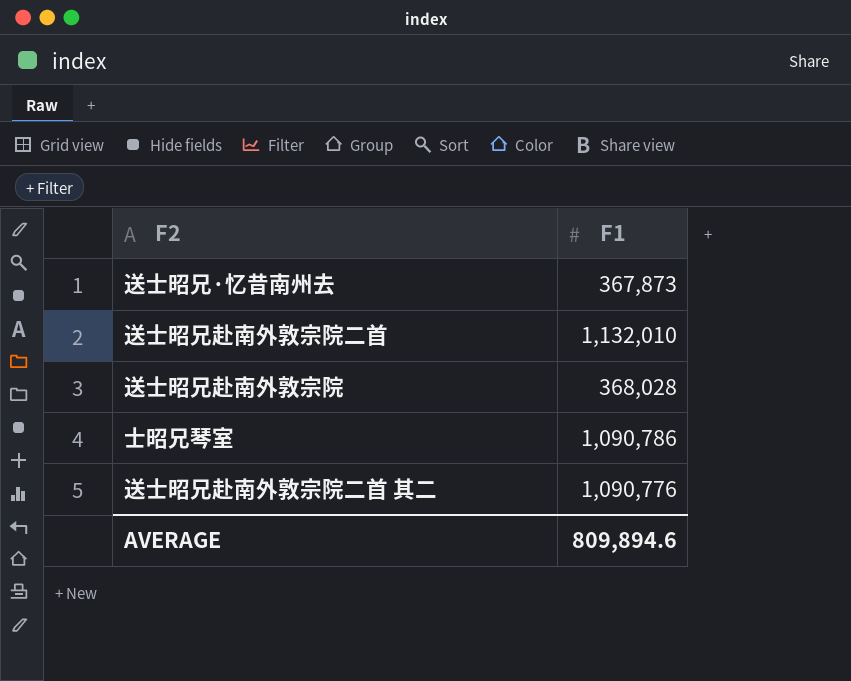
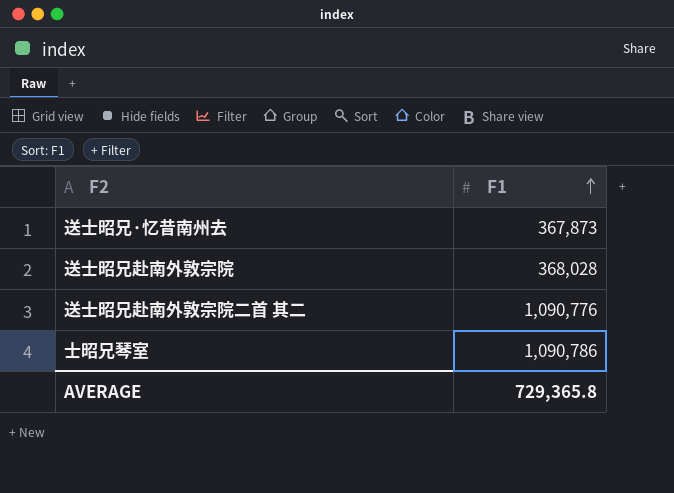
row order: none -> F1 ascending
row 送士昭兄赴南外敦宗院二首: 1,132,010 -> none
AVERAGE | F1: 809,894.6 -> 729,365.8

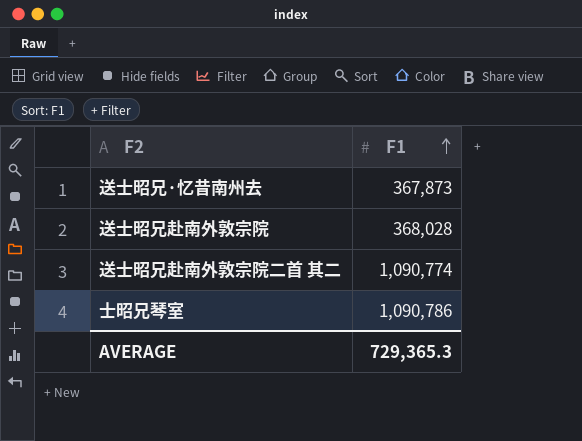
送士昭兄赴南外敦宗院二首 其二 | F1: 1,090,776 -> 1,090,774
AVERAGE | F1: 729,365.8 -> 729,365.3

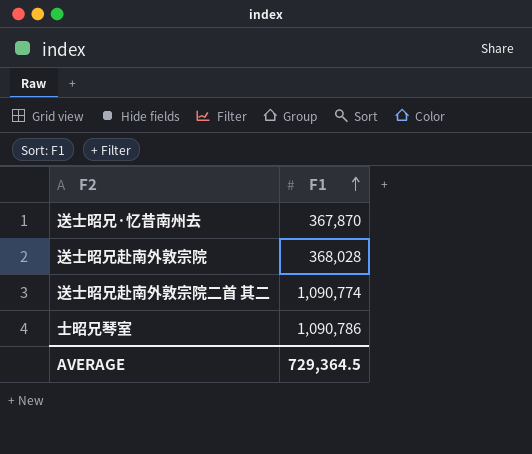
送士昭兄·忆昔南州去 | F1: 367,873 -> 367,870
AVERAGE | F1: 729,365.3 -> 729,364.5

